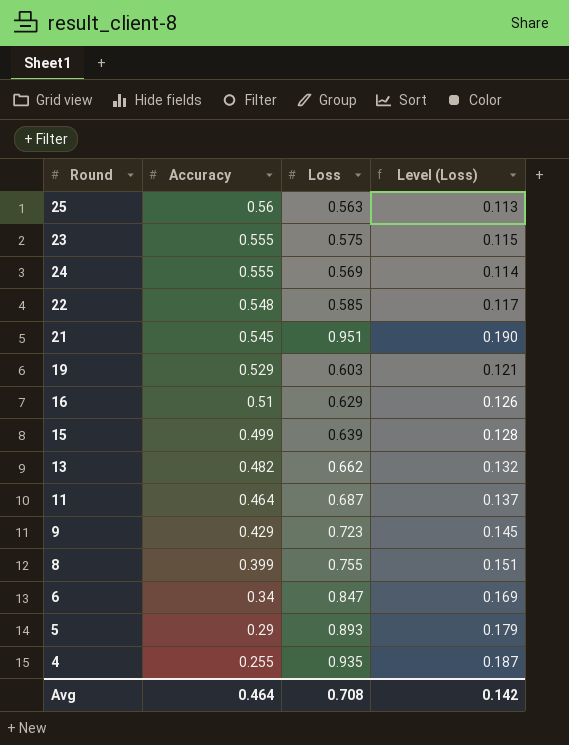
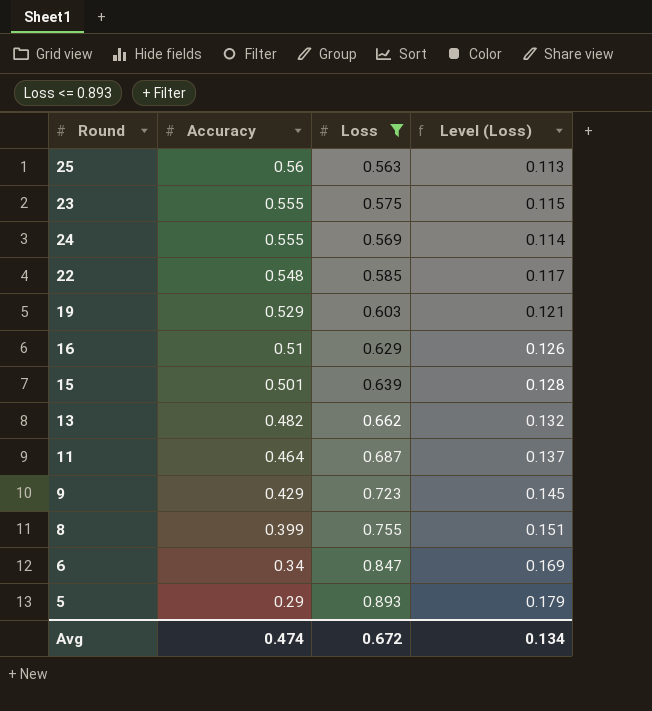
filter: none -> Loss <= 0.893
15 | Accuracy: 0.499 -> 0.501
Avg | Accuracy: 0.464 -> 0.474
Avg | Loss: 0.708 -> 0.672
Avg | Level (Loss): 0.142 -> 0.134

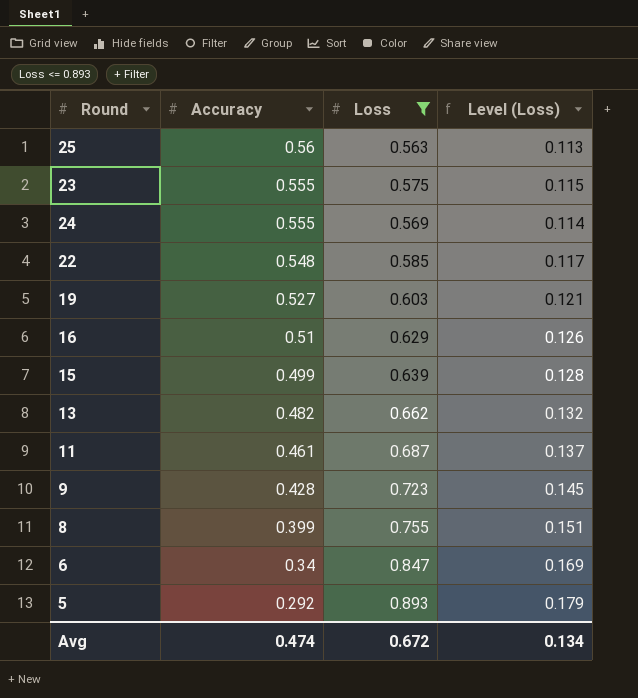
19 | Accuracy: 0.529 -> 0.527
15 | Accuracy: 0.501 -> 0.499
11 | Accuracy: 0.464 -> 0.461
9 | Accuracy: 0.429 -> 0.428
5 | Accuracy: 0.29 -> 0.292

